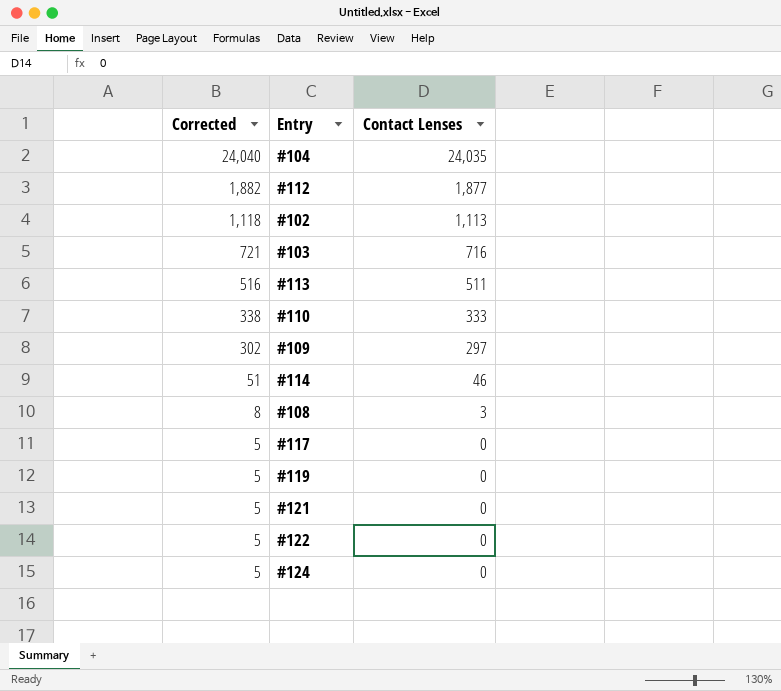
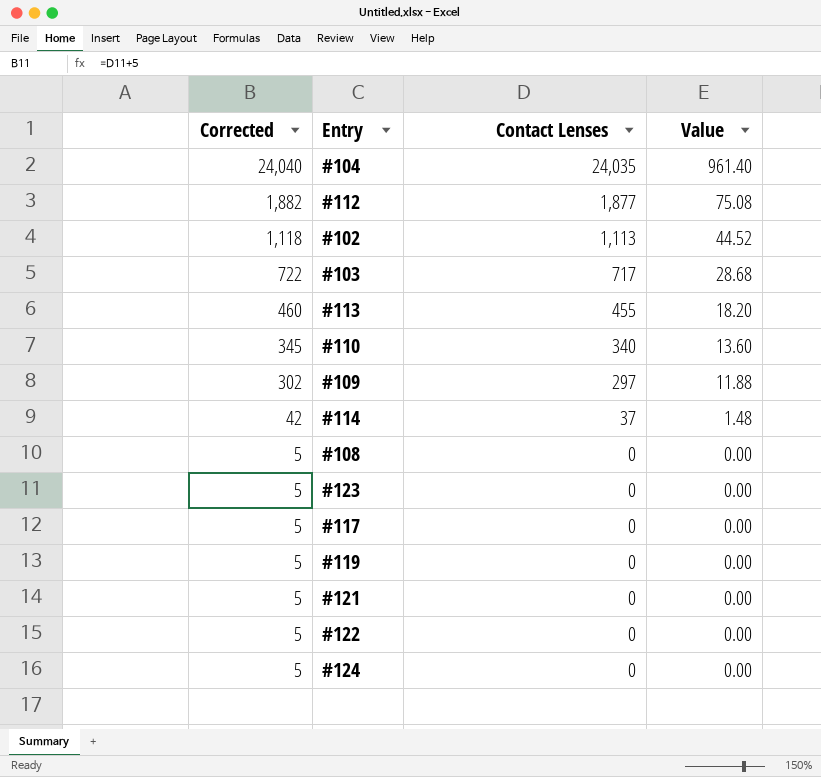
column Value | formula: none -> [Contact Lenses] * 0.04
#103 | Corrected: 721 -> 722
#103 | Contact Lenses: 716 -> 717
#113 | Corrected: 516 -> 460
#113 | Contact Lenses: 511 -> 455
#110 | Corrected: 338 -> 345
#110 | Contact Lenses: 333 -> 340
#114 | Corrected: 51 -> 42
#114 | Contact Lenses: 46 -> 37
#108 | Corrected: 8 -> 5
#108 | Contact Lenses: 3 -> 0
row #123: none -> 5 | 0 | 0.00

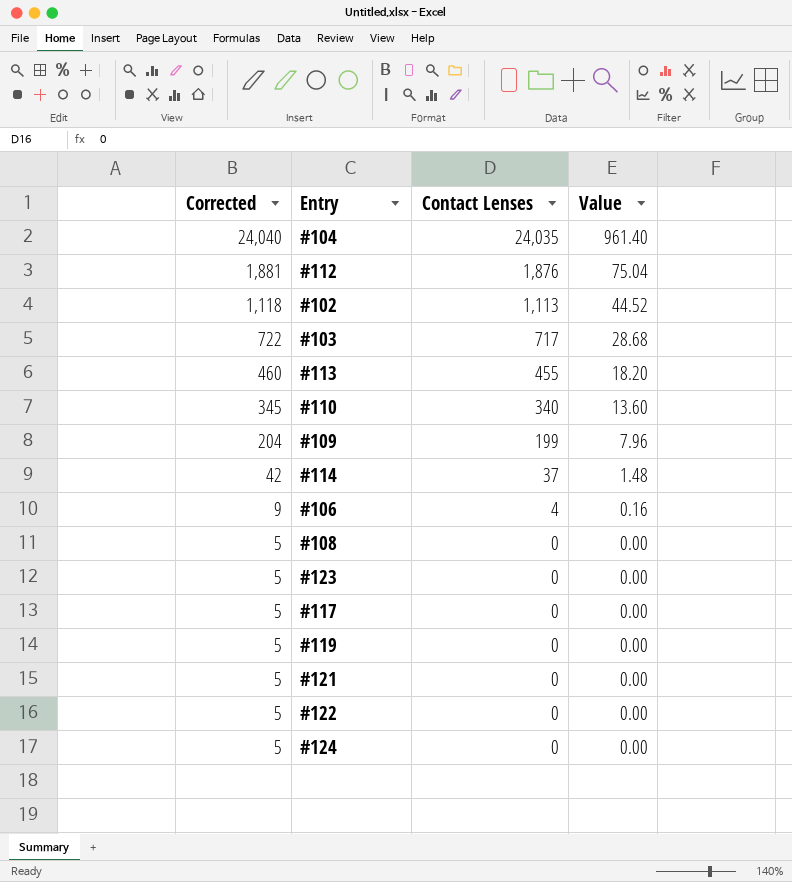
#112 | Corrected: 1,882 -> 1,881
#112 | Contact Lenses: 1,877 -> 1,876
#112 | Value: 75.08 -> 75.04
#109 | Corrected: 302 -> 204
#109 | Contact Lenses: 297 -> 199
#109 | Value: 11.88 -> 7.96
row #106: none -> 9 | 4 | 0.16

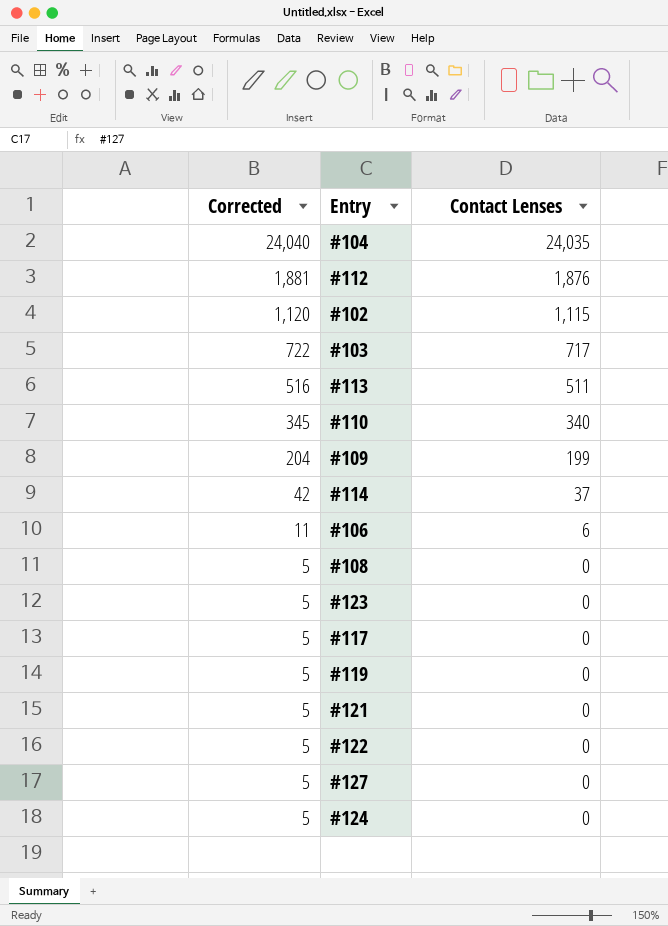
column Value | formula: [Contact Lenses] * 0.04 -> none
#102 | Corrected: 1,118 -> 1,120
#102 | Contact Lenses: 1,113 -> 1,115
#113 | Corrected: 460 -> 516
#113 | Contact Lenses: 455 -> 511
#106 | Corrected: 9 -> 11
#106 | Contact Lenses: 4 -> 6
row #127: none -> 5 | 0

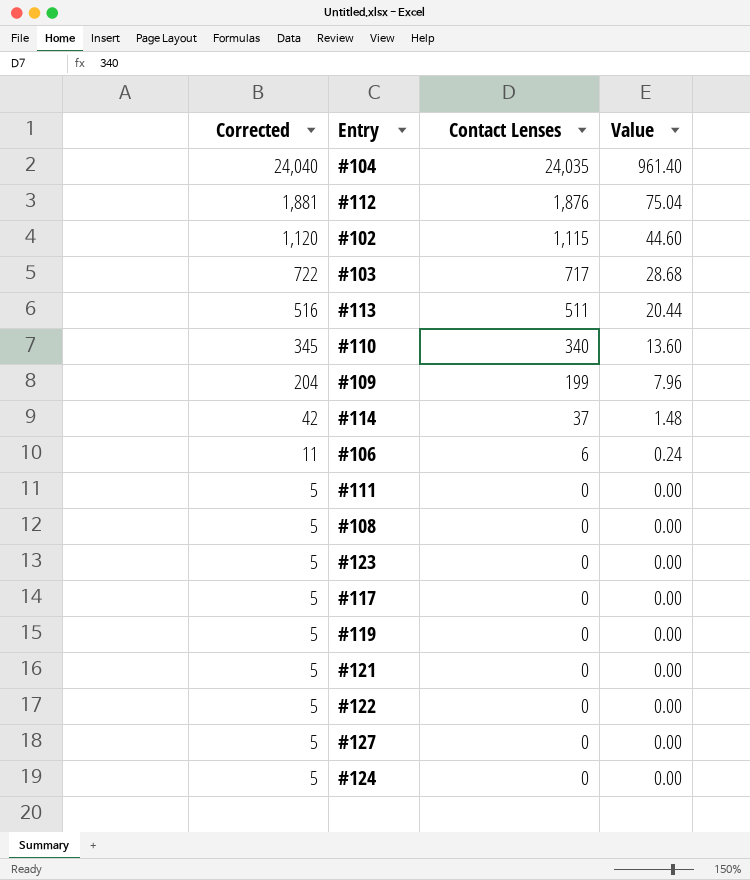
column Value | formula: none -> [Contact Lenses] * 0.04
row #111: none -> 5 | 0 | 0.00

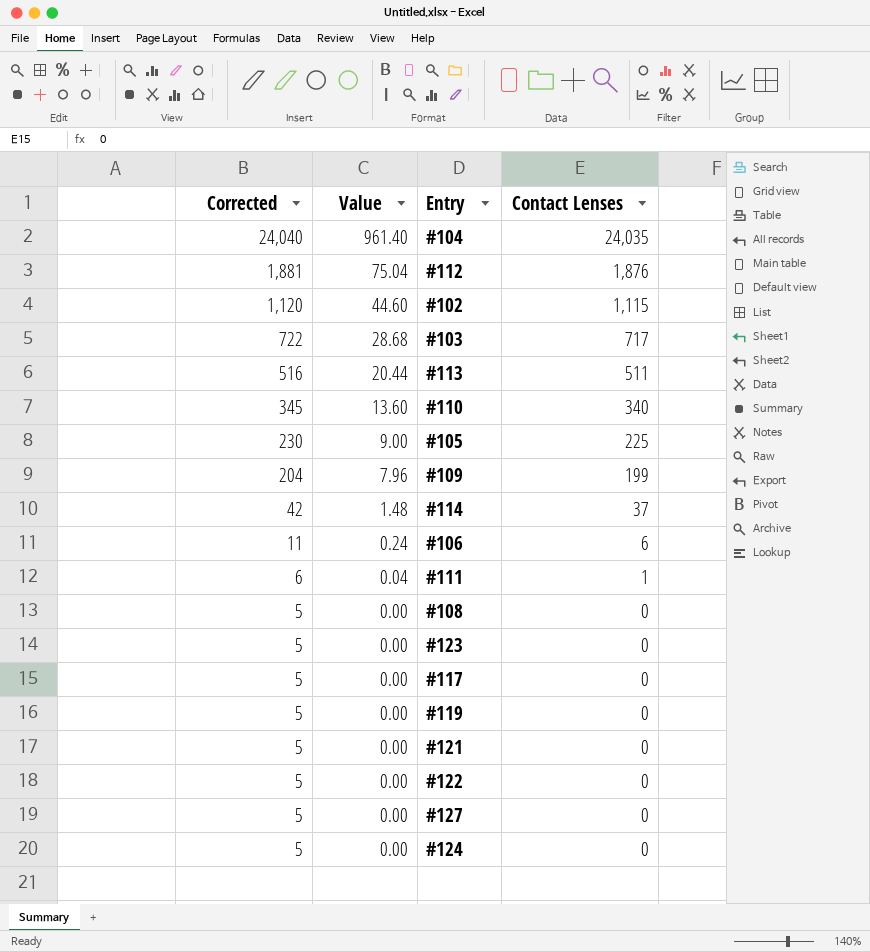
column Value | position: 4 -> 2
row #105: none -> 230 | 9.00 | 225
#111 | Corrected: 5 -> 6
#111 | Value: 0.00 -> 0.04
#111 | Contact Lenses: 0 -> 1

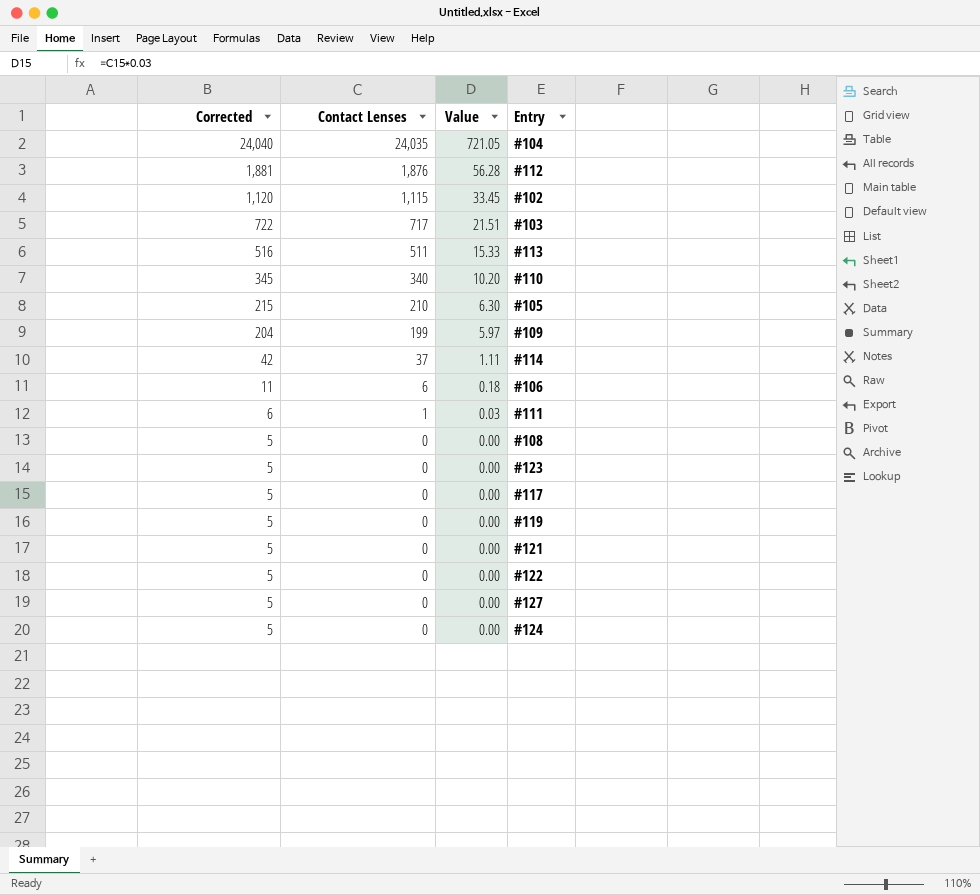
column Contact Lenses | position: 4 -> 2
column Value | formula: [Contact Lenses] * 0.04 -> [Contact Lenses] * 0.03
#105 | Corrected: 230 -> 215
#105 | Contact Lenses: 225 -> 210

